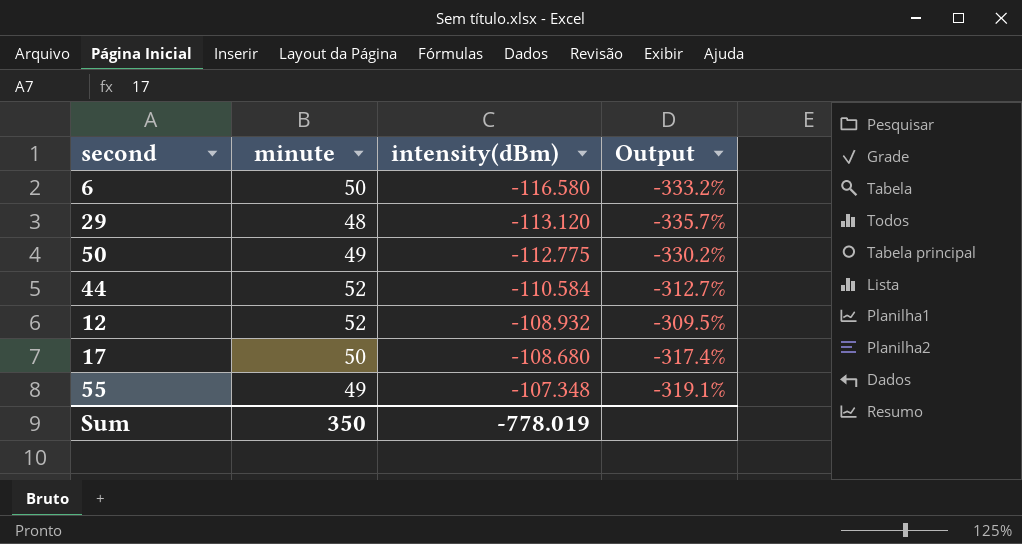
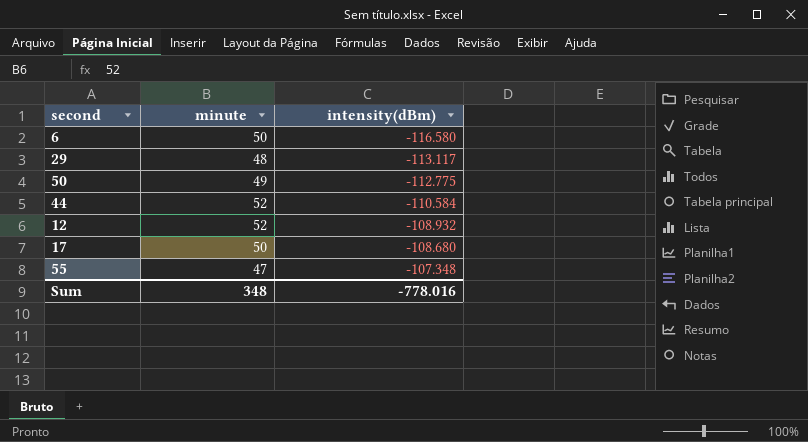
column Output | formula: ([intensity(dBm)] - [minute]) / [minute] -> none
29 | intensity(dBm): -113.120 -> -113.117
55 | minute: 49 -> 47
Sum | minute: 350 -> 348
Sum | intensity(dBm): -778.019 -> -778.016

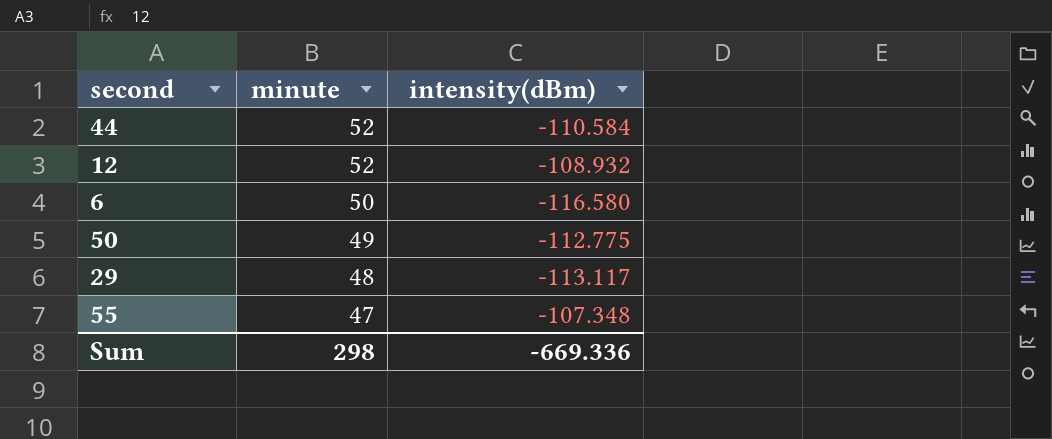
row order: intensity(dBm) ascending -> minute descending
row 17: 50 | -108.680 -> none
Sum | minute: 348 -> 298
Sum | intensity(dBm): -778.016 -> -669.336

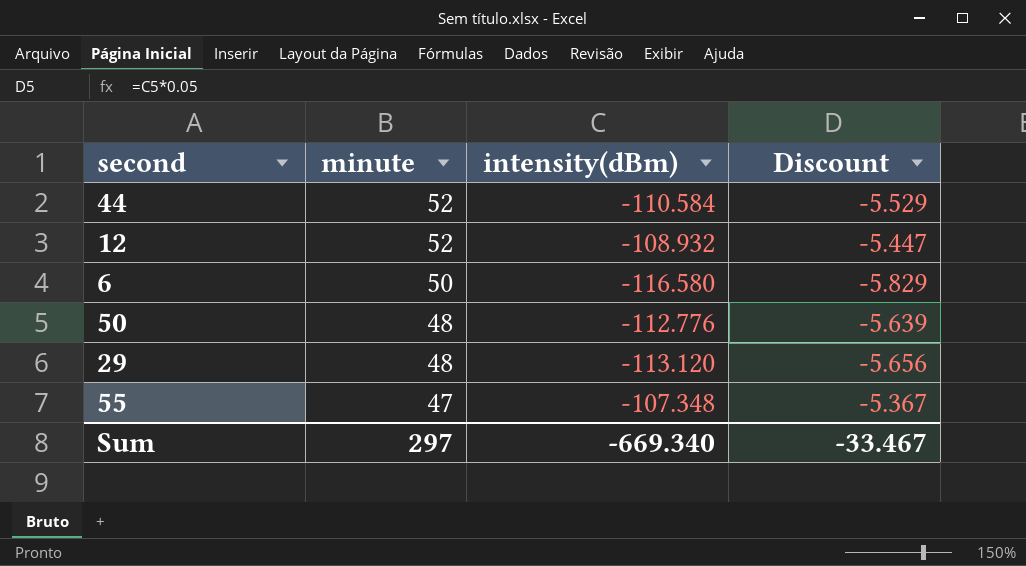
column Discount | formula: none -> [intensity(dBm)] * 0.05
50 | minute: 49 -> 48
50 | intensity(dBm): -112.775 -> -112.776
29 | intensity(dBm): -113.117 -> -113.120
Sum | minute: 298 -> 297
Sum | intensity(dBm): -669.336 -> -669.340

